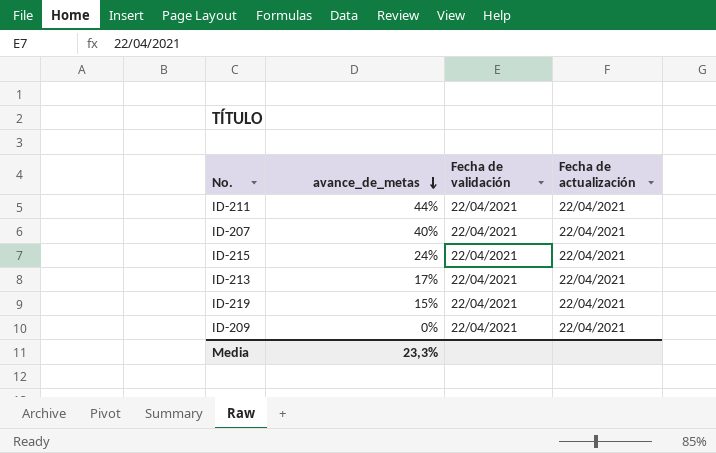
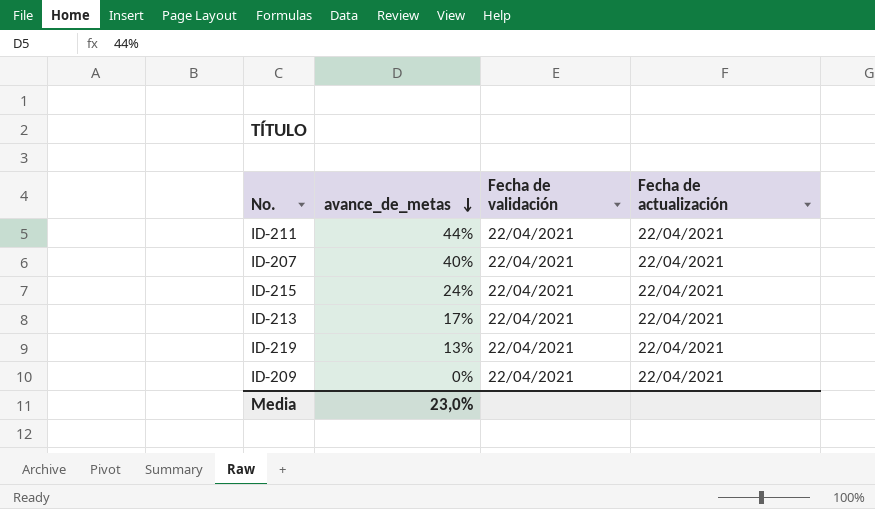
ID-219 | avance_de_metas: 15% -> 13%
Media | avance_de_metas: 23,3% -> 23,0%

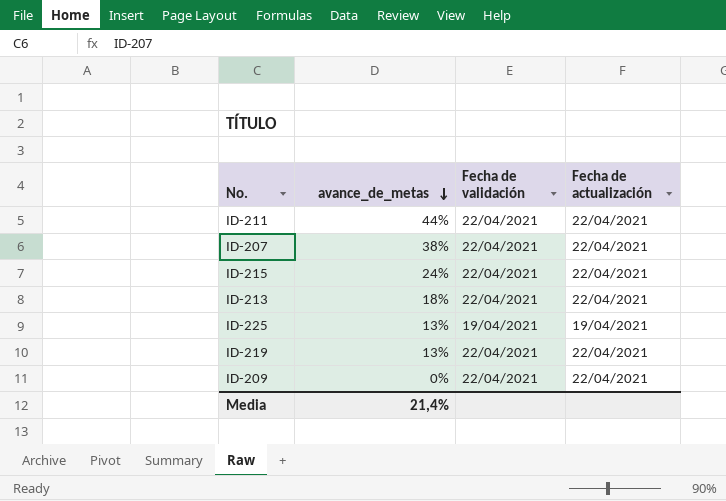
ID-207 | avance_de_metas: 40% -> 38%
ID-213 | avance_de_metas: 17% -> 18%
row ID-225: none -> 13% | 19/04/2021 | 19/04/2021
Media | avance_de_metas: 23,0% -> 21,4%

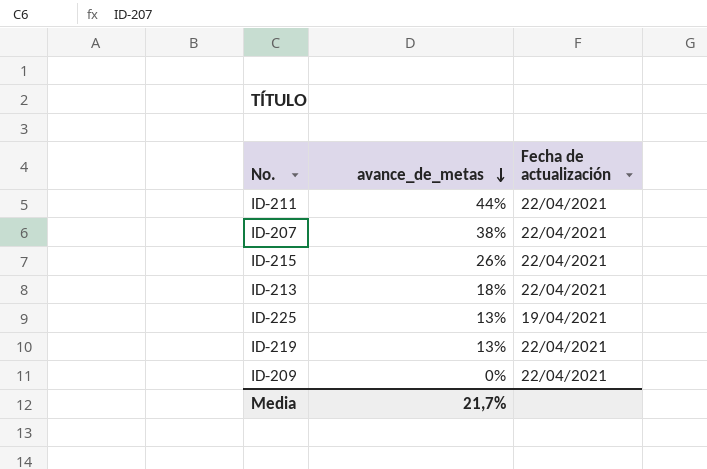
column Fecha de validación | position: 3 -> none
ID-215 | avance_de_metas: 24% -> 26%
Media | avance_de_metas: 21,4% -> 21,7%

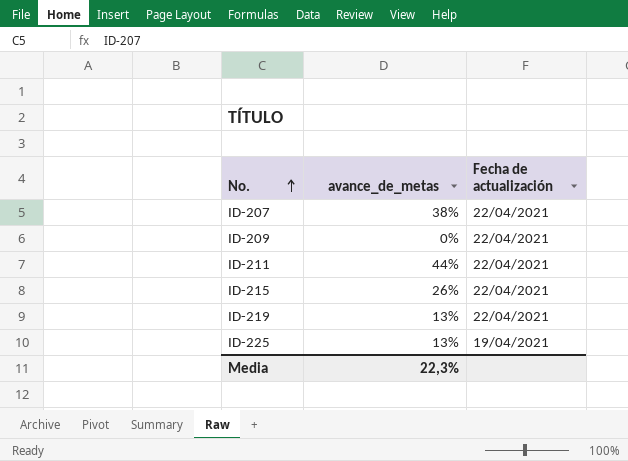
row order: avance_de_metas descending -> No. ascending
row ID-213: 18% | 22/04/2021 -> none
Media | avance_de_metas: 21,7% -> 22,3%

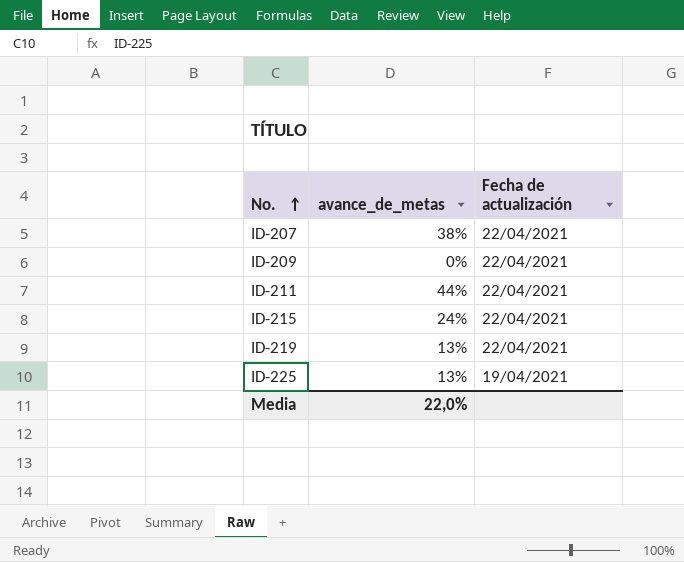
ID-215 | avance_de_metas: 26% -> 24%
Media | avance_de_metas: 22,3% -> 22,0%

